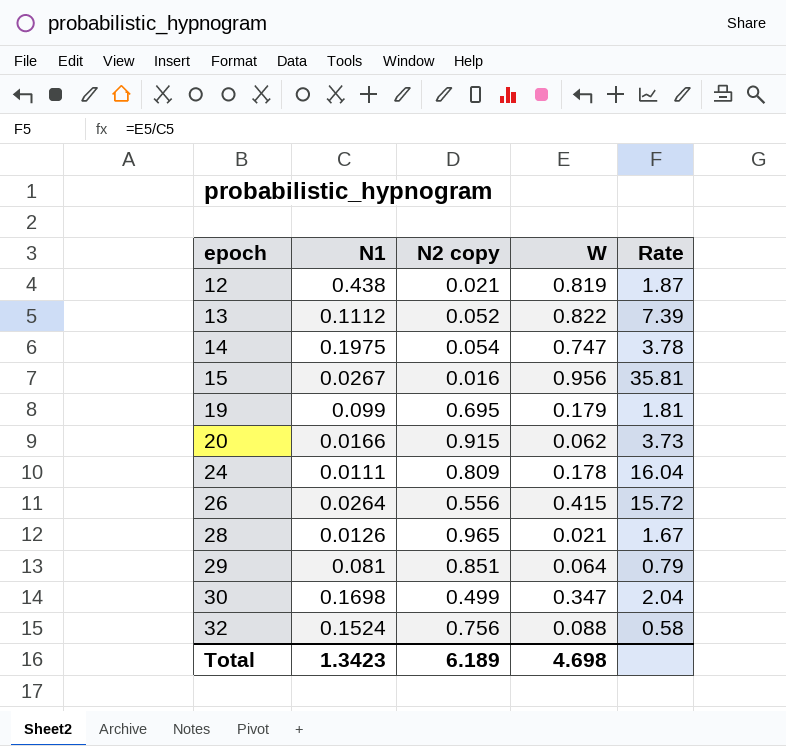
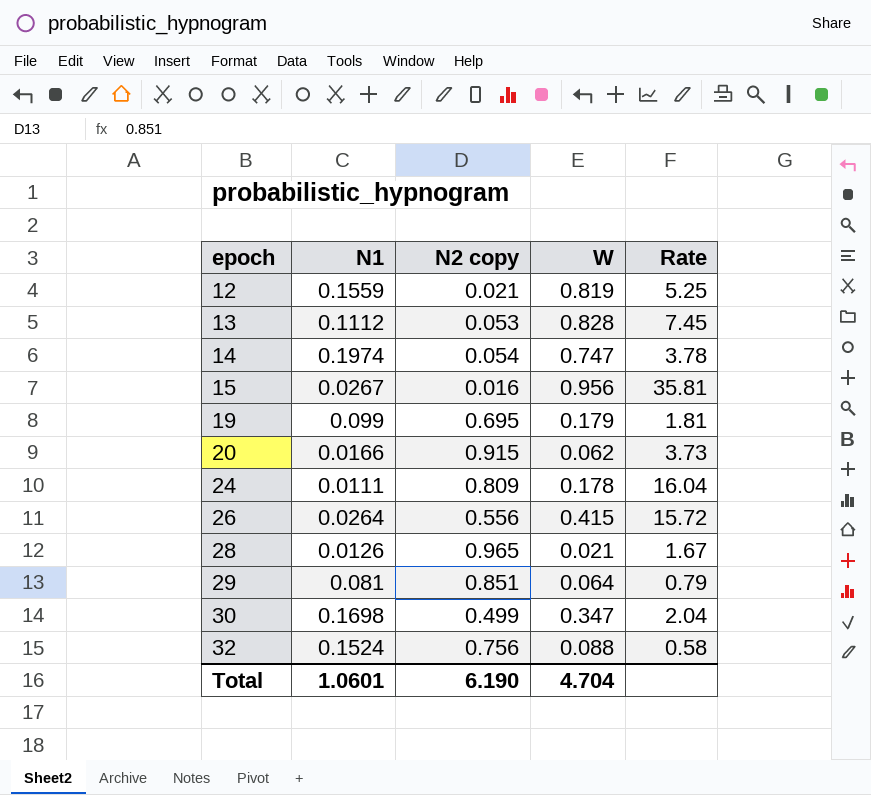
12 | N1: 0.438 -> 0.1559
12 | Rate: 1.87 -> 5.25
13 | N2 copy: 0.052 -> 0.053
13 | W: 0.822 -> 0.828
13 | Rate: 7.39 -> 7.45
14 | N1: 0.1975 -> 0.1974
Total | N1: 1.3423 -> 1.0601
Total | N2 copy: 6.189 -> 6.190
Total | W: 4.698 -> 4.704

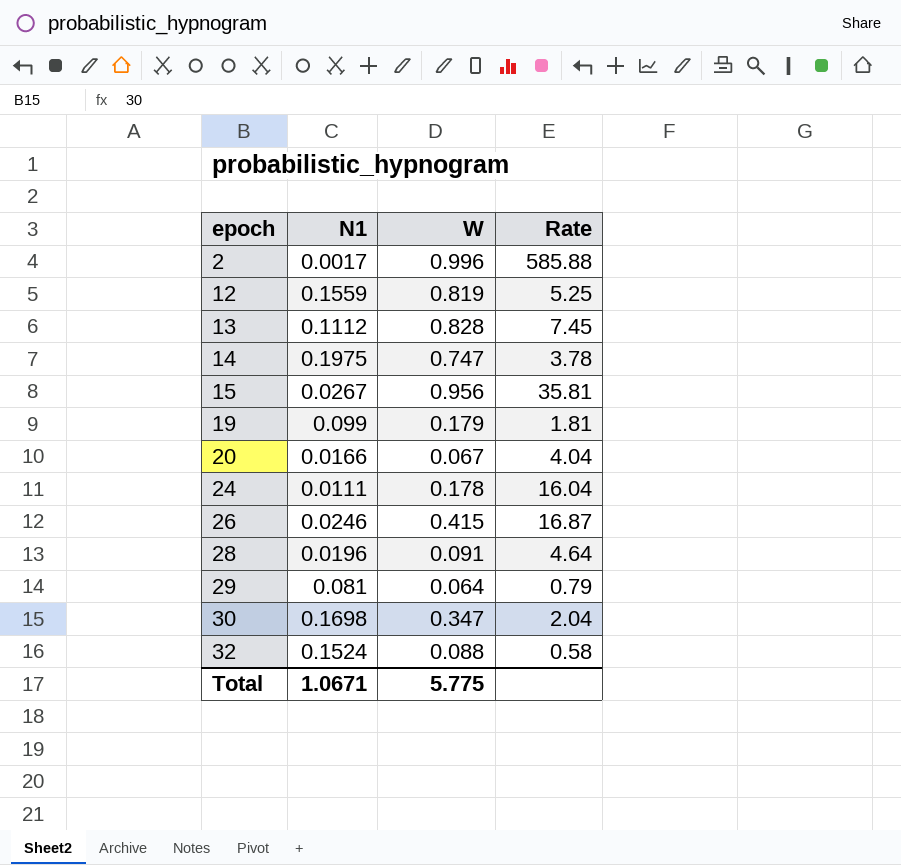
column N2 copy | position: 3 -> none
row 2: none -> 0.0017 | 0.996 | 585.88
14 | N1: 0.1974 -> 0.1975
20 | W: 0.062 -> 0.067
20 | Rate: 3.73 -> 4.04
26 | N1: 0.0264 -> 0.0246
26 | Rate: 15.72 -> 16.87
28 | N1: 0.0126 -> 0.0196
28 | W: 0.021 -> 0.091
28 | Rate: 1.67 -> 4.64
Total | N1: 1.0601 -> 1.0671
Total | W: 4.704 -> 5.775

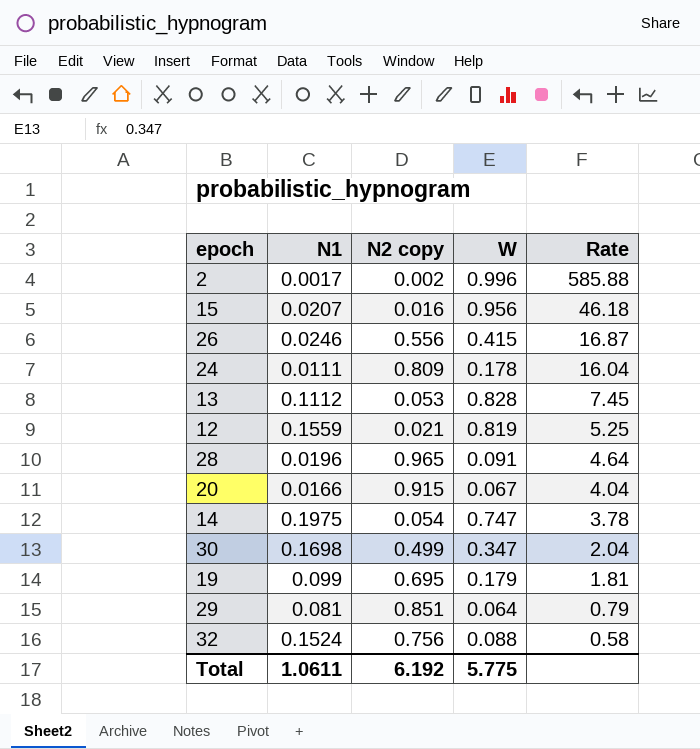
row order: epoch ascending -> Rate descending
column N2 copy | position: none -> 3
15 | N1: 0.0267 -> 0.0207
15 | Rate: 35.81 -> 46.18
Total | N1: 1.0671 -> 1.0611

